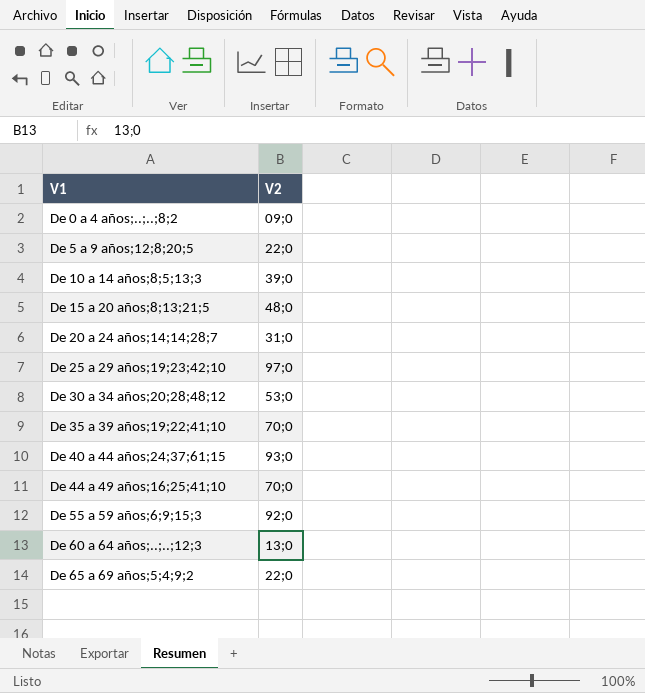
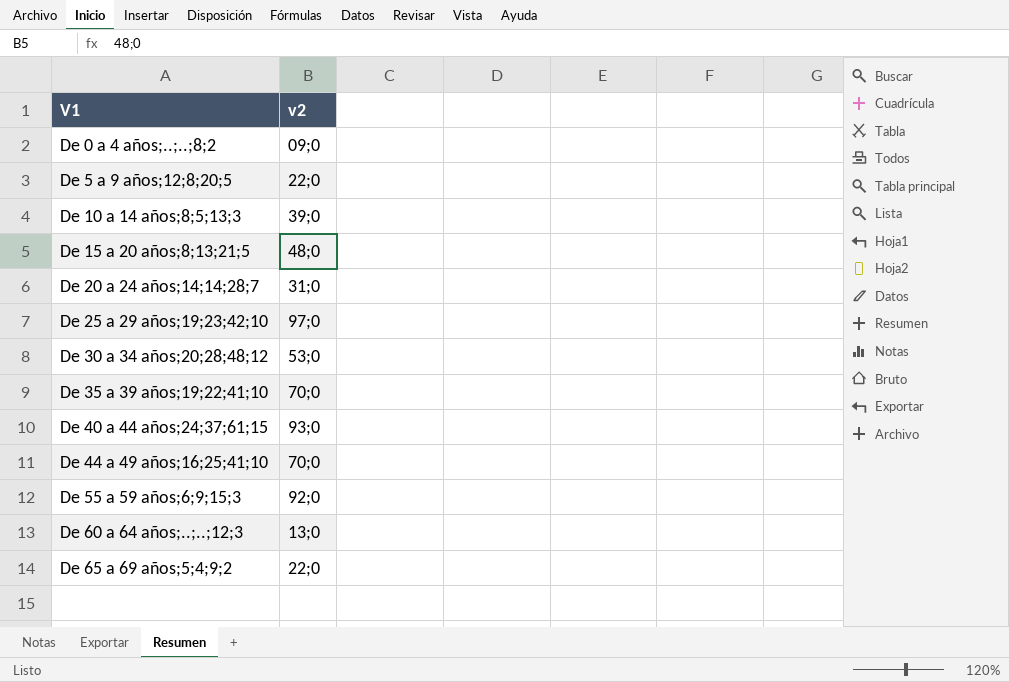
column name: V2 -> v2

